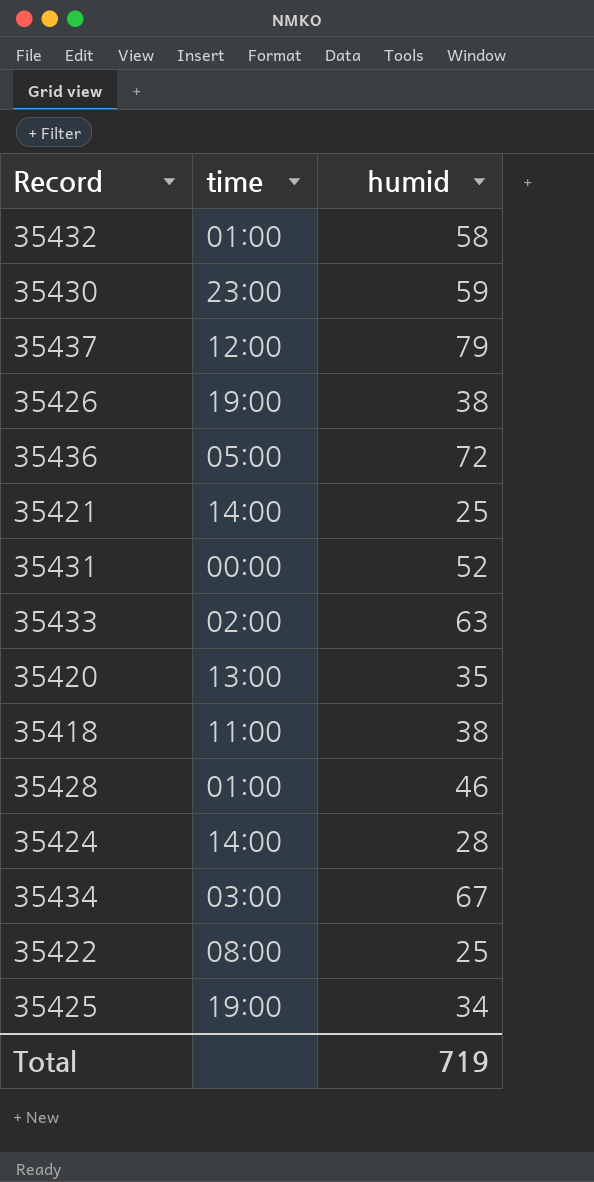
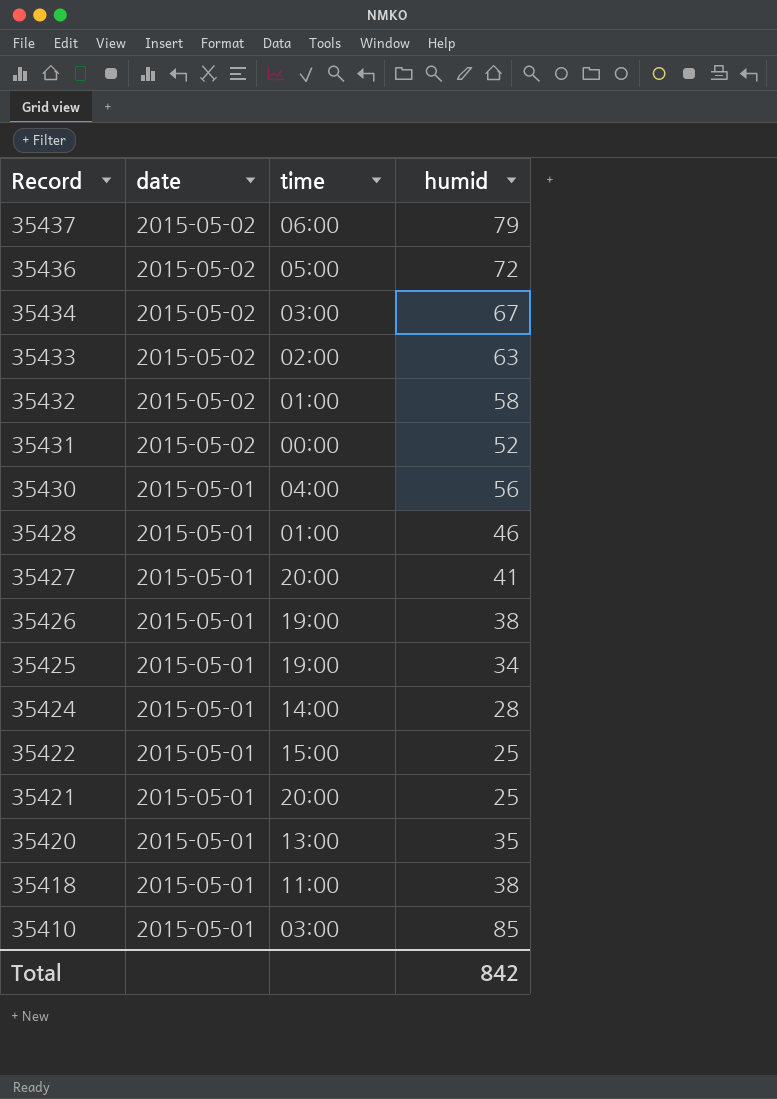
row order: none -> Record descending
column date | position: none -> 2
35437 | time: 12:00 -> 06:00
35430 | time: 23:00 -> 04:00
35430 | humid: 59 -> 56
row 35427: none -> 2015-05-01 | 20:00 | 41
35422 | time: 08:00 -> 15:00
35421 | time: 14:00 -> 20:00
row 35410: none -> 2015-05-01 | 03:00 | 85
Total | humid: 719 -> 842

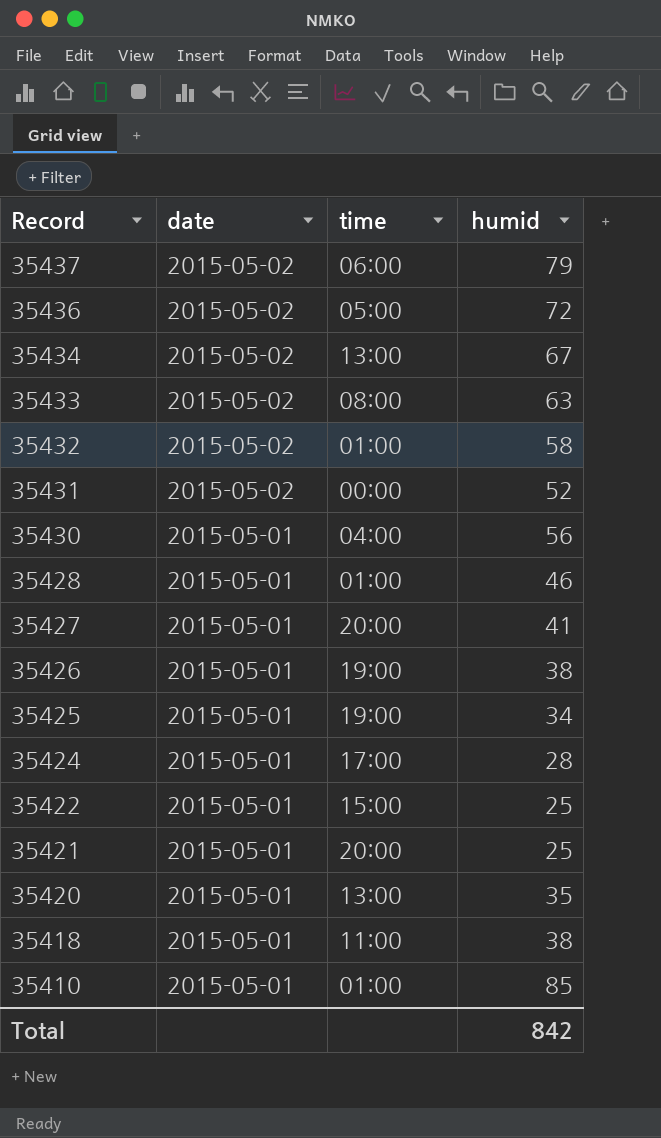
35434 | time: 03:00 -> 13:00
35433 | time: 02:00 -> 08:00
35424 | time: 14:00 -> 17:00
35410 | time: 03:00 -> 01:00

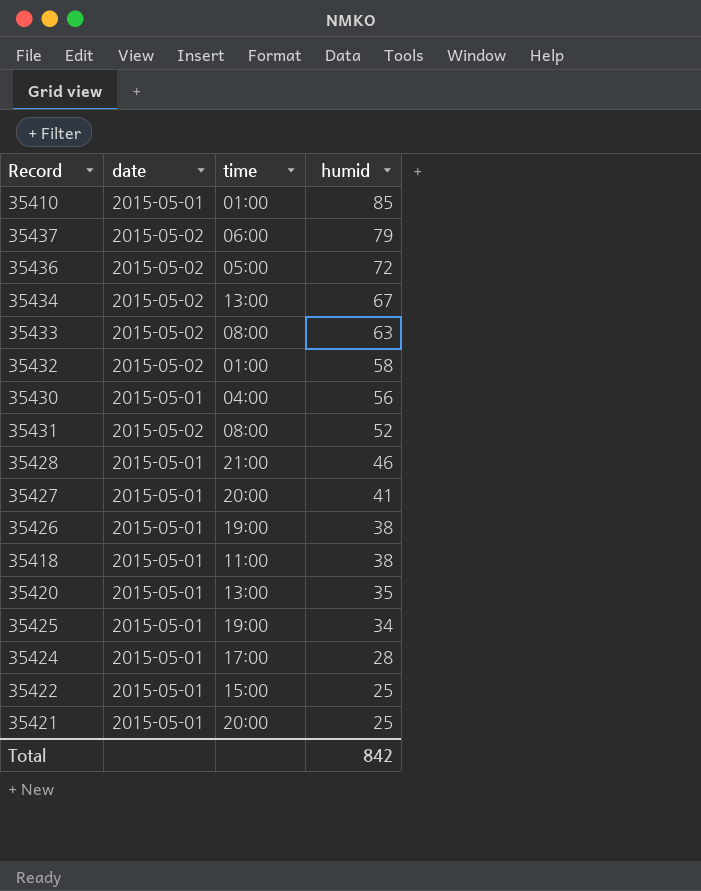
row order: Record descending -> humid descending
35431 | time: 00:00 -> 08:00
35428 | time: 01:00 -> 21:00

